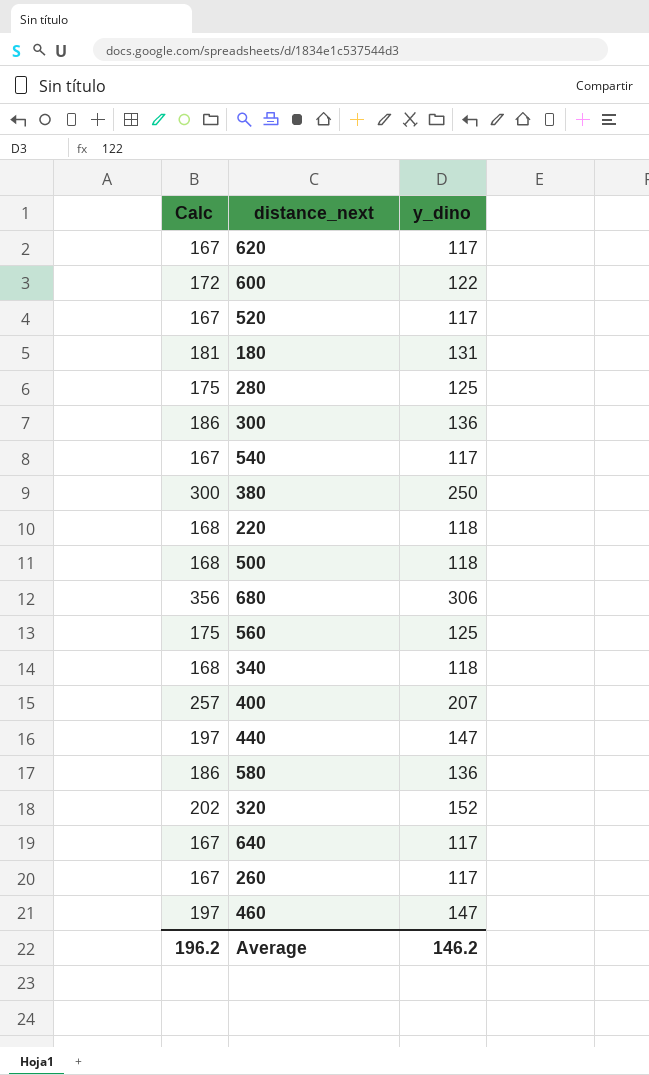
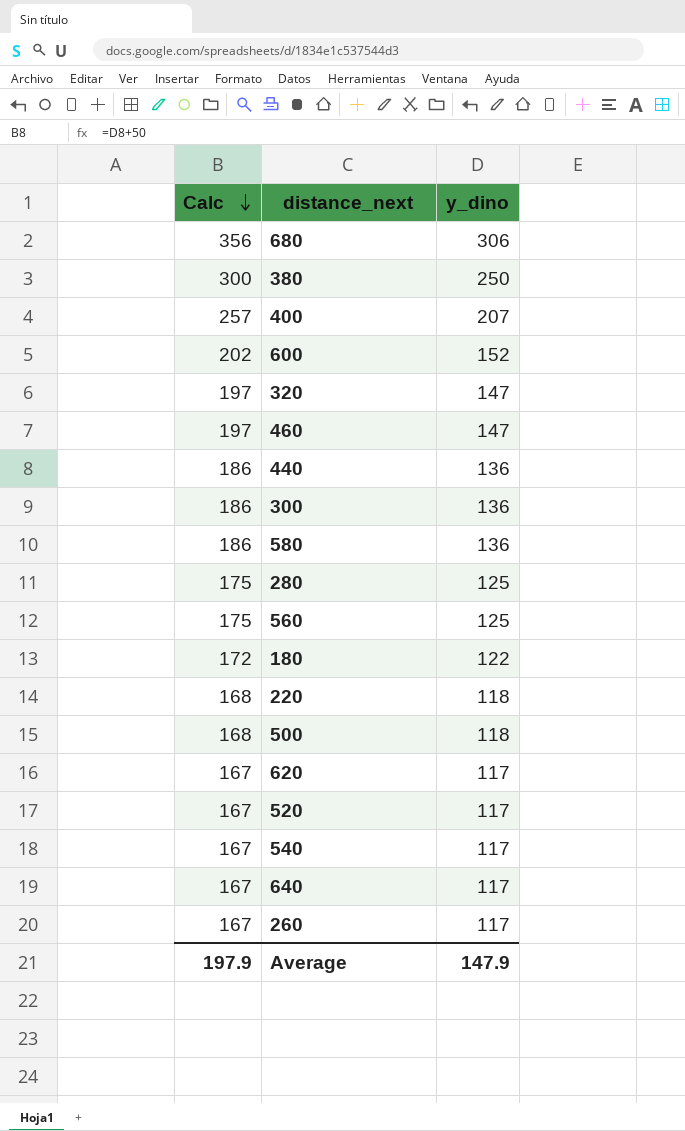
row order: none -> Calc descending
row 340: 168 | 118 -> none
600 | Calc: 172 -> 202
600 | y_dino: 122 -> 152
320 | Calc: 202 -> 197
320 | y_dino: 152 -> 147
440 | Calc: 197 -> 186
440 | y_dino: 147 -> 136
180 | Calc: 181 -> 172
180 | y_dino: 131 -> 122
Average | Calc: 196.2 -> 197.9
Average | y_dino: 146.2 -> 147.9

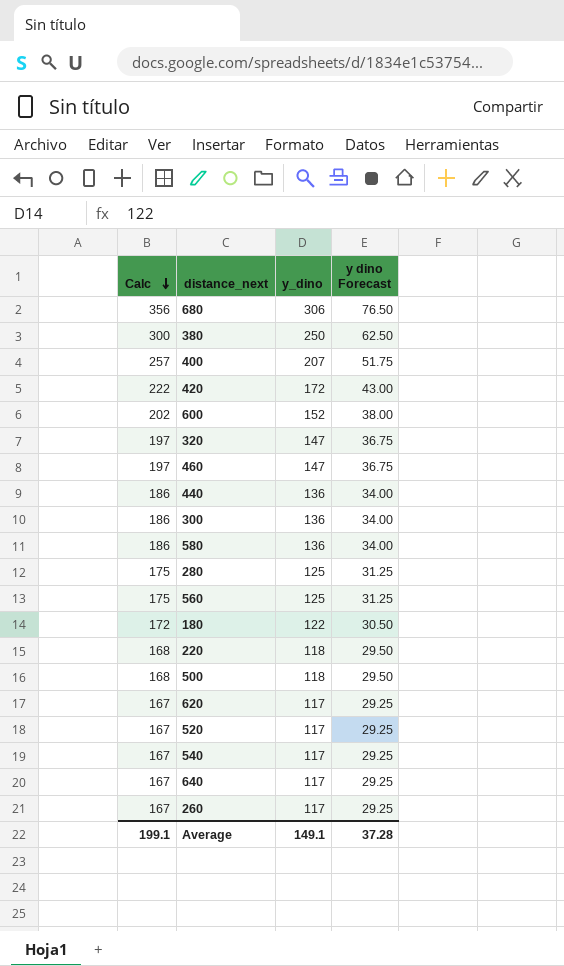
column y dino Forecast | formula: none -> [y_dino] * 0.25
row 420: none -> 222 | 172 | 43.00
Average | Calc: 197.9 -> 199.1
Average | y_dino: 147.9 -> 149.1

